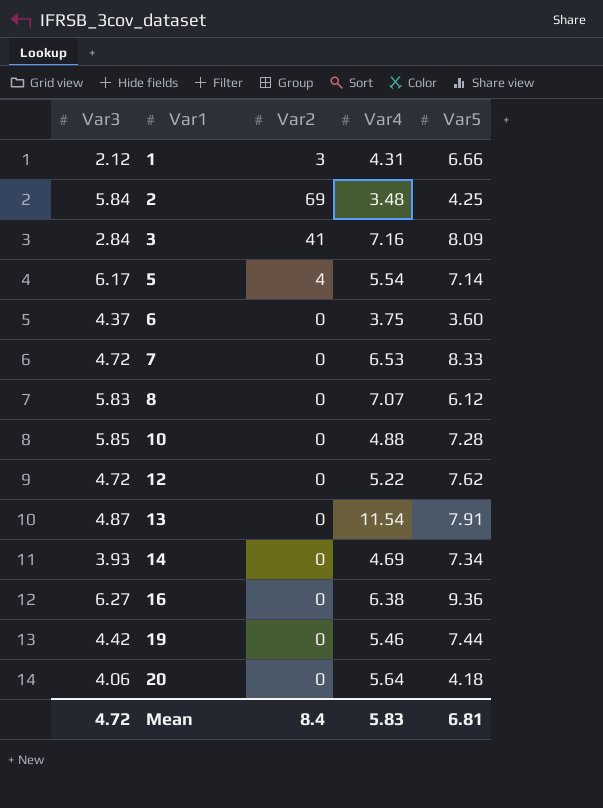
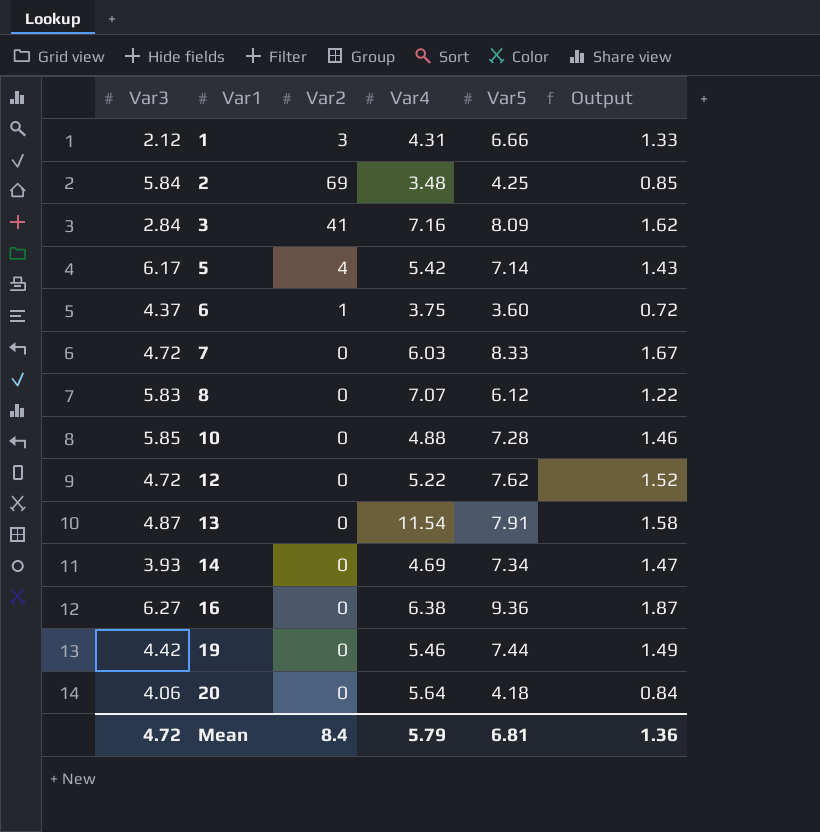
column Output | formula: none -> [Var5] * 0.2
5 | Var4: 5.54 -> 5.42
6 | Var2: 0 -> 1
7 | Var4: 6.53 -> 6.03
Mean | Var4: 5.83 -> 5.79

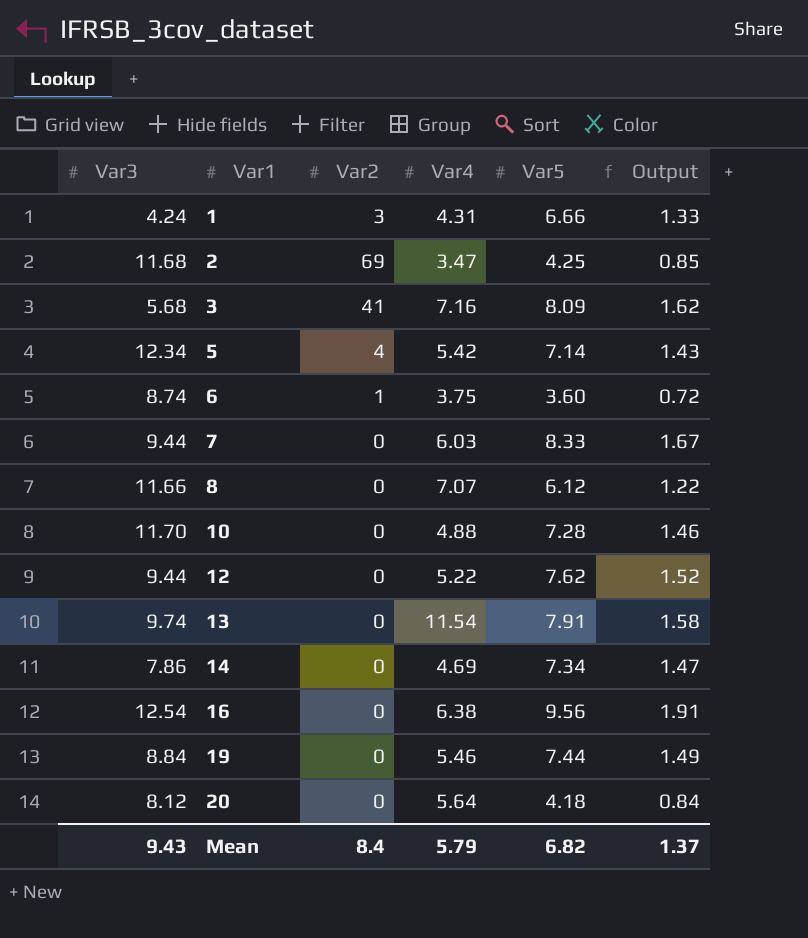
1 | Var3: 2.12 -> 4.24
2 | Var3: 5.84 -> 11.68
2 | Var4: 3.48 -> 3.47
3 | Var3: 2.84 -> 5.68
5 | Var3: 6.17 -> 12.34
6 | Var3: 4.37 -> 8.74
7 | Var3: 4.72 -> 9.44
8 | Var3: 5.83 -> 11.66
10 | Var3: 5.85 -> 11.70
12 | Var3: 4.72 -> 9.44
13 | Var3: 4.87 -> 9.74
14 | Var3: 3.93 -> 7.86
16 | Var3: 6.27 -> 12.54
16 | Var5: 9.36 -> 9.56
16 | Output: 1.87 -> 1.91
19 | Var3: 4.42 -> 8.84
20 | Var3: 4.06 -> 8.12
Mean | Var3: 4.72 -> 9.43
Mean | Var5: 6.81 -> 6.82
Mean | Output: 1.36 -> 1.37

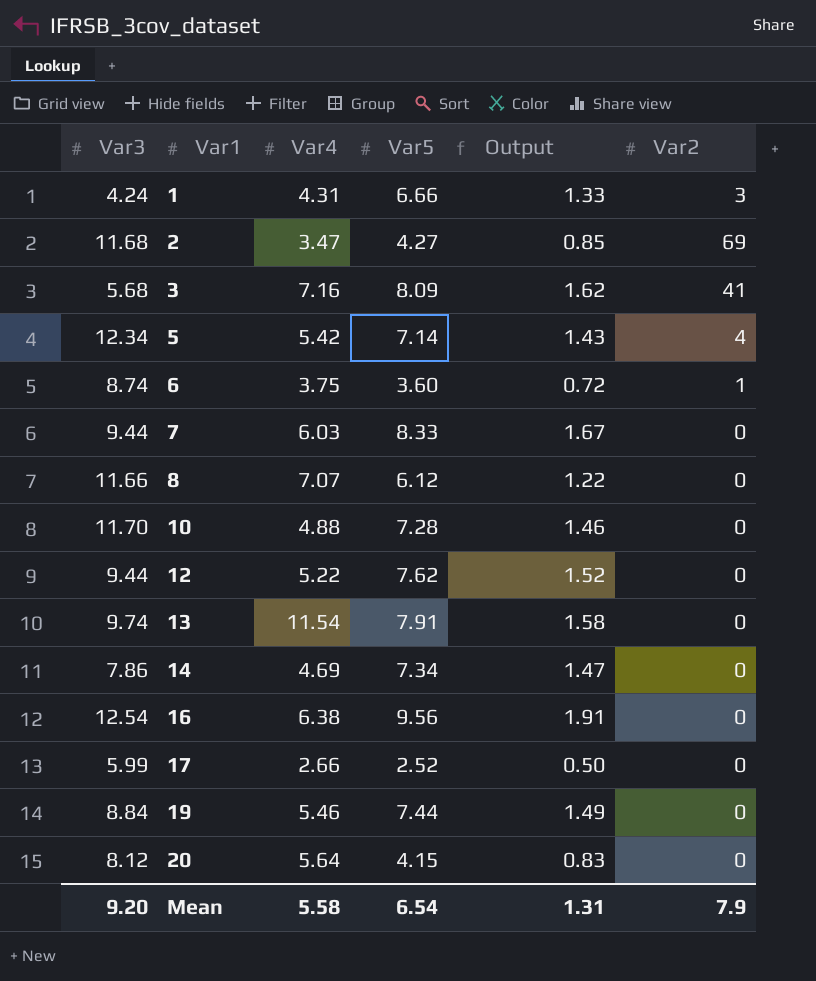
column Var2 | position: 3 -> 6
2 | Var5: 4.25 -> 4.27
row 17: none -> 5.99 | 2.66 | 2.52 | 0.50 | 0
20 | Var5: 4.18 -> 4.15
20 | Output: 0.84 -> 0.83
Mean | Var3: 9.43 -> 9.20
Mean | Var4: 5.79 -> 5.58
Mean | Var5: 6.82 -> 6.54
Mean | Output: 1.37 -> 1.31
Mean | Var2: 8.4 -> 7.9

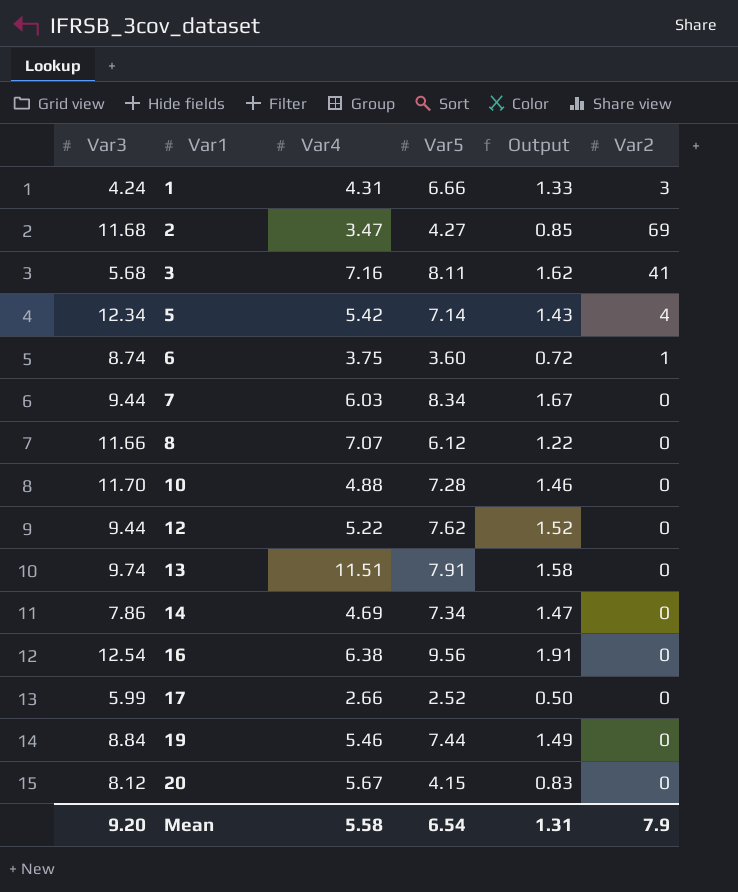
3 | Var5: 8.09 -> 8.11
7 | Var5: 8.33 -> 8.34
13 | Var4: 11.54 -> 11.51
20 | Var4: 5.64 -> 5.67

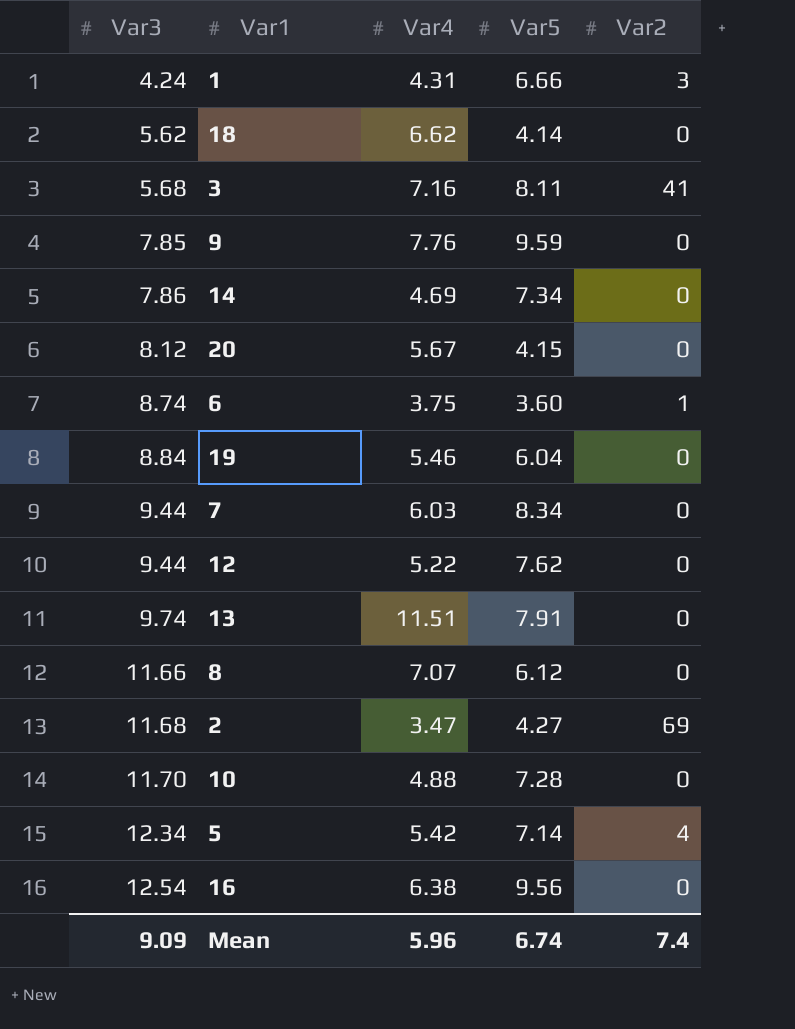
row order: Var1 ascending -> Var3 ascending
column Output | formula: [Var5] * 0.2 -> none
row 17: 5.99 | 2.66 | 2.52 | 0.50 | 0 -> none
row 18: none -> 5.62 | 6.62 | 4.14 | 0
row 9: none -> 7.85 | 7.76 | 9.59 | 0
19 | Var5: 7.44 -> 6.04
Mean | Var3: 9.20 -> 9.09
Mean | Var4: 5.58 -> 5.96
Mean | Var5: 6.54 -> 6.74
Mean | Var2: 7.9 -> 7.4

